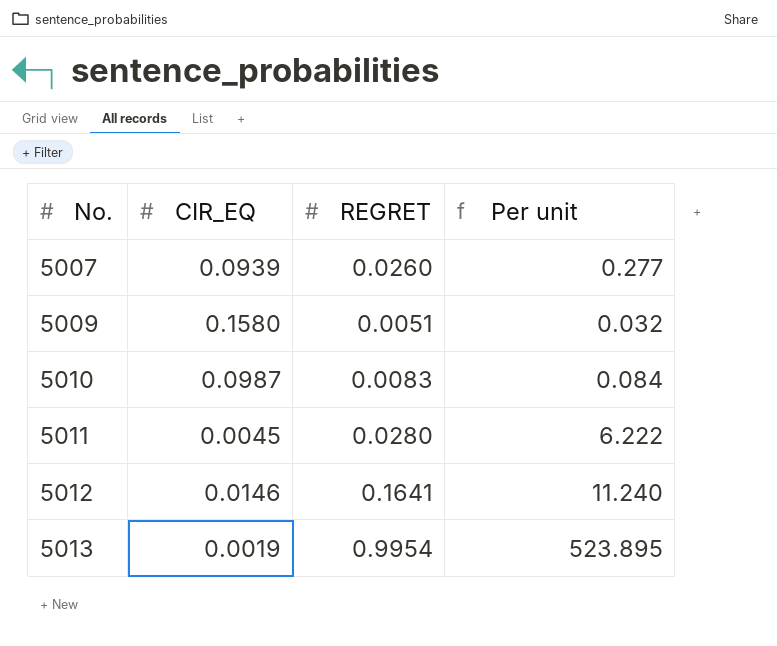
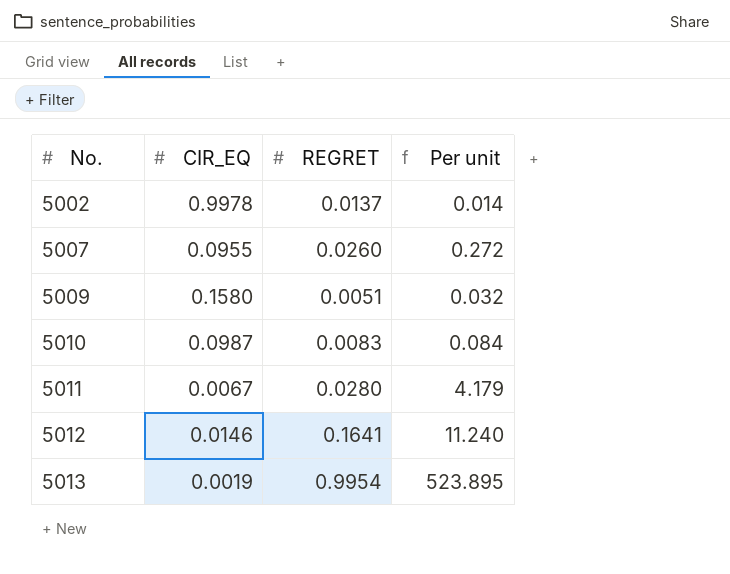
row 5002: none -> 0.9978 | 0.0137 | 0.014
5007 | CIR_EQ: 0.0939 -> 0.0955
5007 | Per unit: 0.277 -> 0.272
5011 | CIR_EQ: 0.0045 -> 0.0067
5011 | Per unit: 6.222 -> 4.179

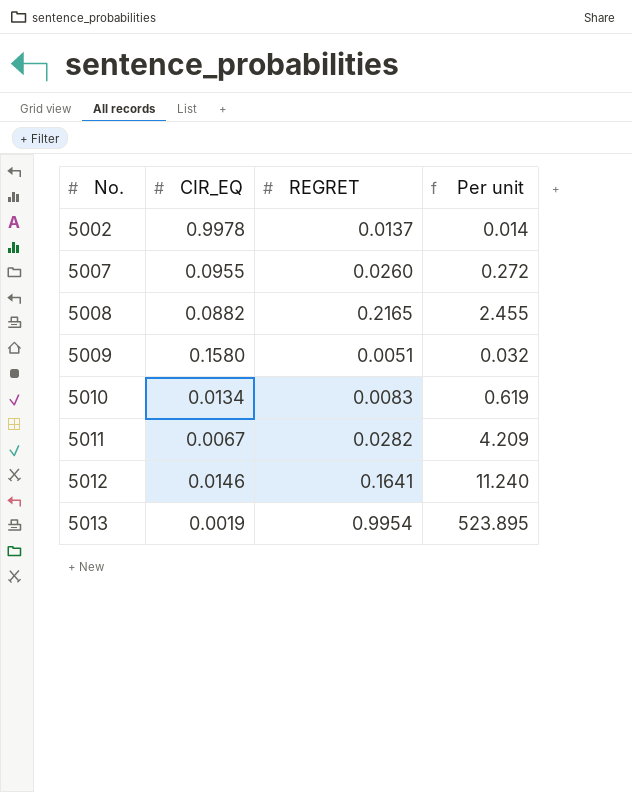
row 5008: none -> 0.0882 | 0.2165 | 2.455
5010 | CIR_EQ: 0.0987 -> 0.0134
5010 | Per unit: 0.084 -> 0.619
5011 | REGRET: 0.0280 -> 0.0282
5011 | Per unit: 4.179 -> 4.209

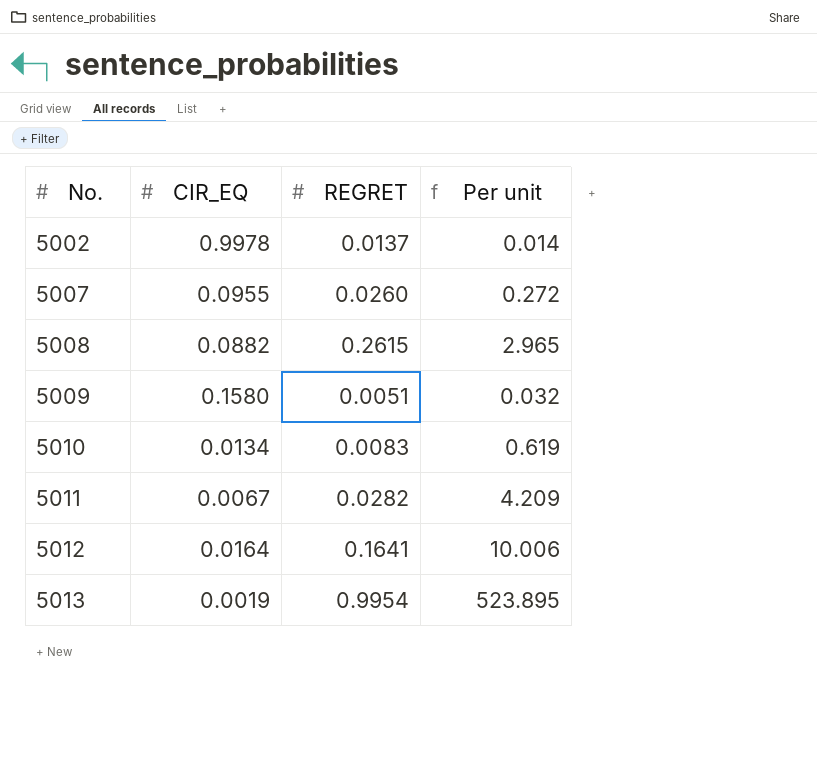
5008 | REGRET: 0.2165 -> 0.2615
5008 | Per unit: 2.455 -> 2.965
5012 | CIR_EQ: 0.0146 -> 0.0164
5012 | Per unit: 11.240 -> 10.006

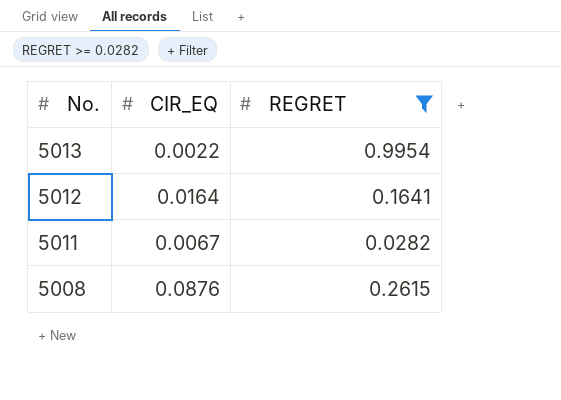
filter: none -> REGRET >= 0.0282
row order: No. ascending -> No. descending
column Per unit | formula: [REGRET] / [CIR_EQ] -> none
5013 | CIR_EQ: 0.0019 -> 0.0022
5008 | CIR_EQ: 0.0882 -> 0.0876

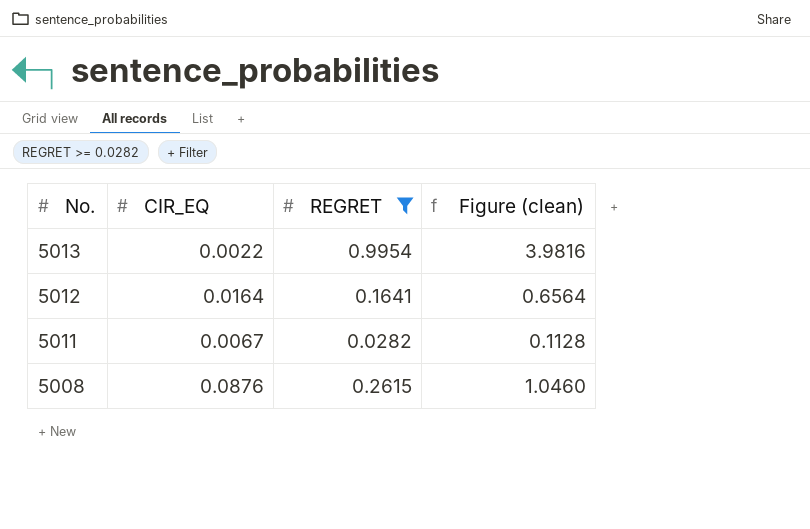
column Figure (clean) | formula: none -> [REGRET] * 4

